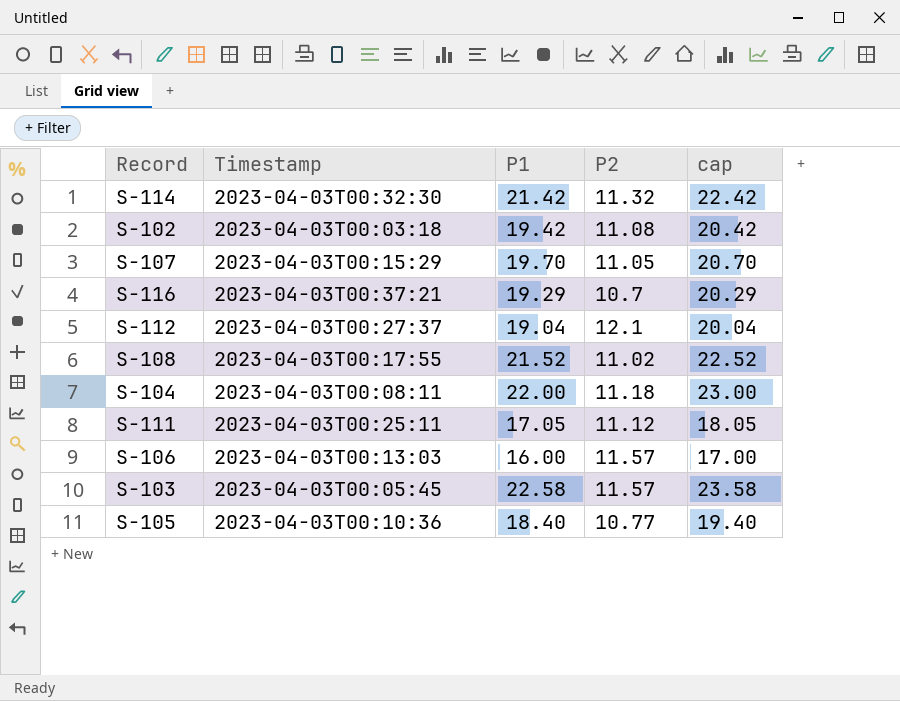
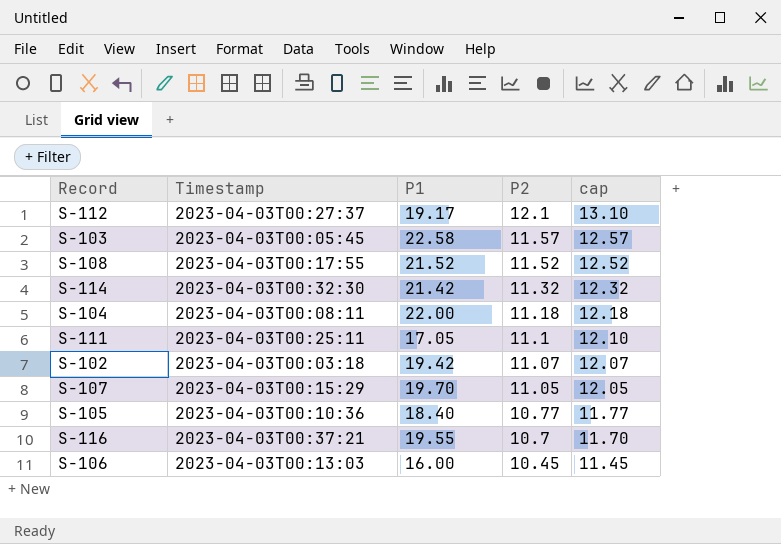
row order: none -> P2 descending
column cap | formula: [P1] + 1 -> [P2] + 1
S-112 | P1: 19.04 -> 19.17
S-108 | P2: 11.02 -> 11.52
S-111 | P2: 11.12 -> 11.1
S-102 | P2: 11.08 -> 11.07
S-116 | P1: 19.29 -> 19.55
S-106 | P2: 11.57 -> 10.45

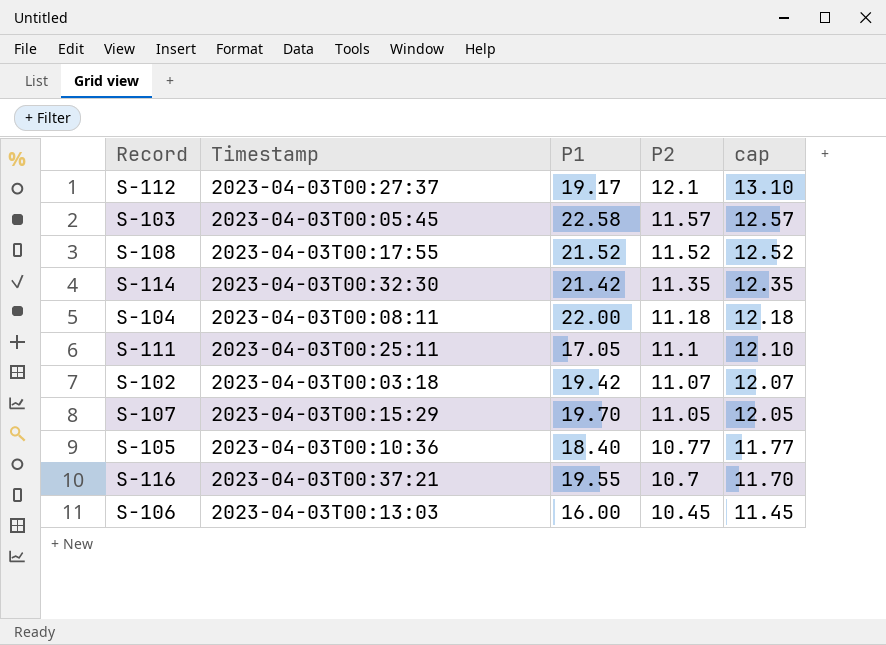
S-114 | P2: 11.32 -> 11.35
S-114 | cap: 12.32 -> 12.35

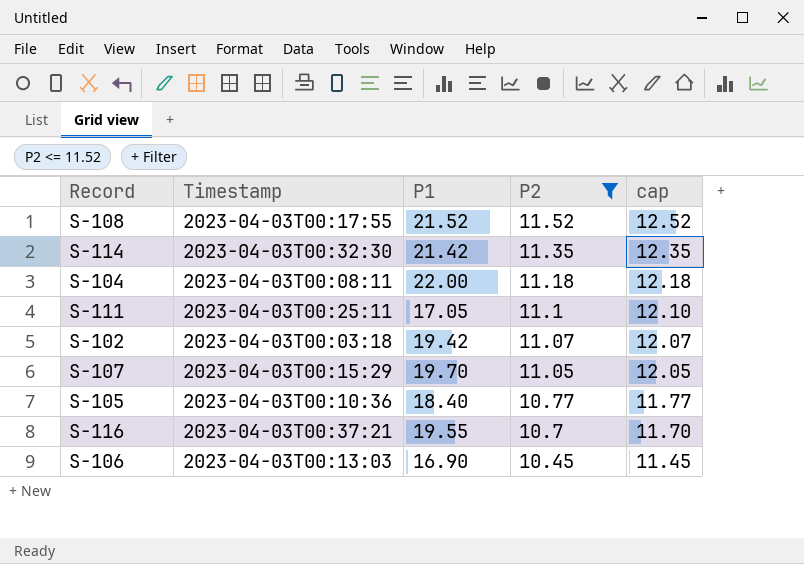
filter: none -> P2 <= 11.52
S-106 | P1: 16.00 -> 16.90

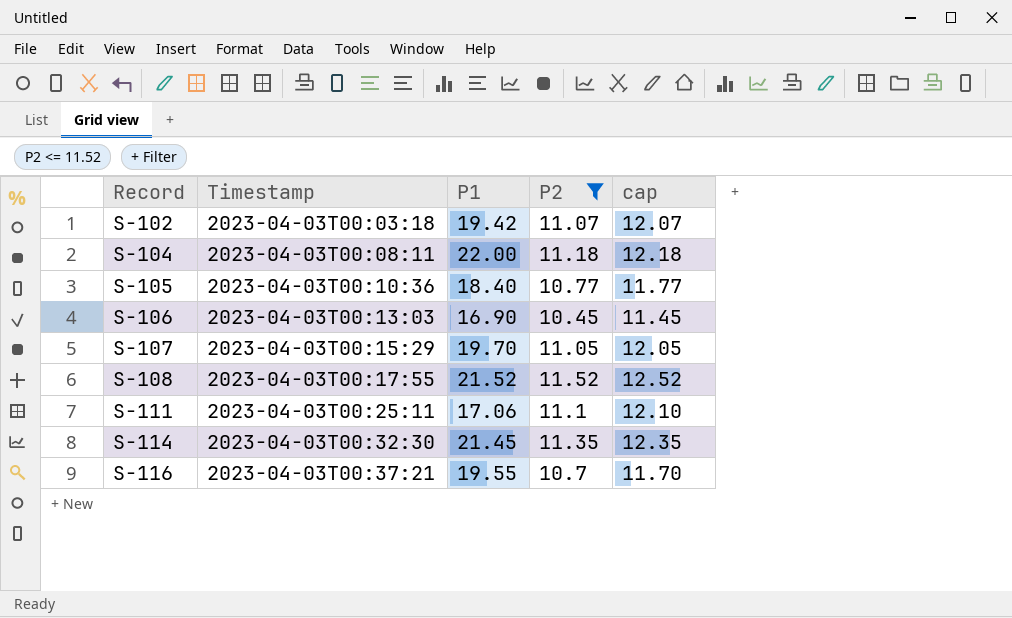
row order: P2 descending -> Record ascending
S-111 | P1: 17.05 -> 17.06
S-114 | P1: 21.42 -> 21.45

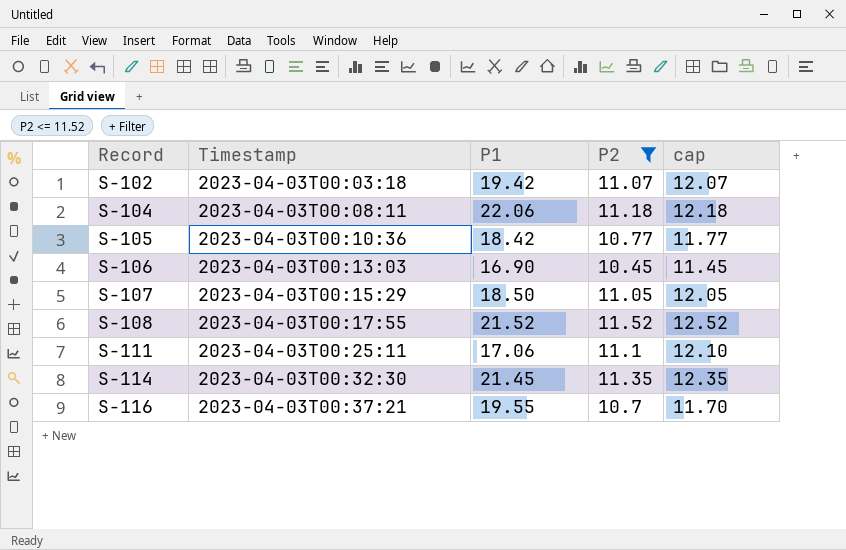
S-104 | P1: 22.00 -> 22.06
S-105 | P1: 18.40 -> 18.42
S-107 | P1: 19.70 -> 18.50

